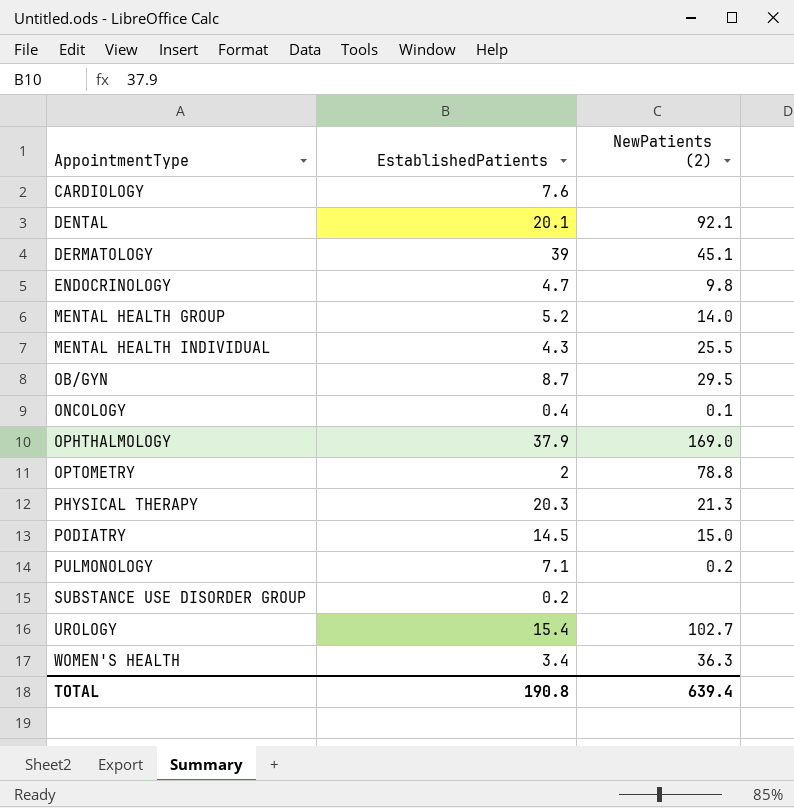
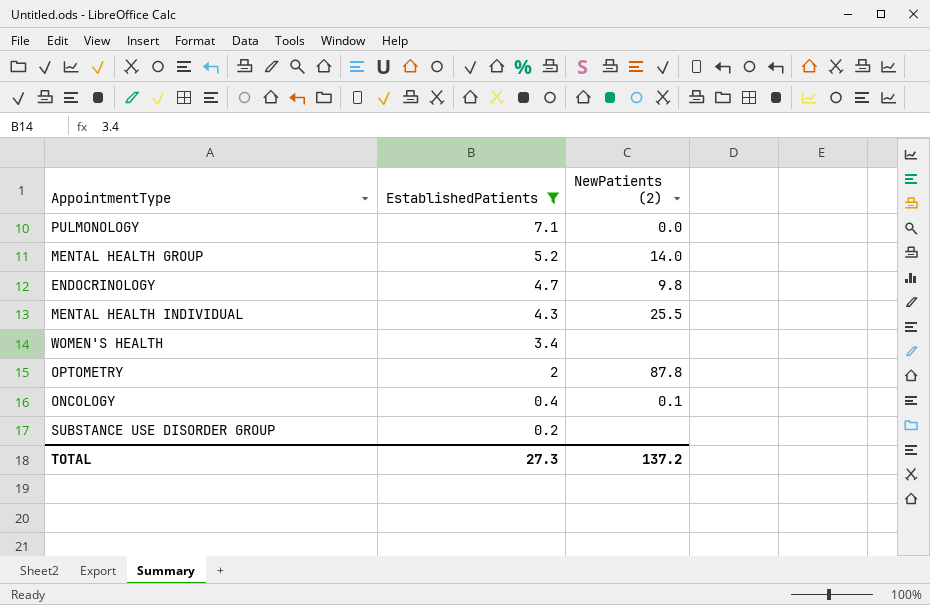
filter: none -> EstablishedPatients <= 7.1
row order: AppointmentType ascending -> EstablishedPatients descending
PULMONOLOGY | NewPatients (2): 0.2 -> 0.0
WOMEN'S HEALTH | NewPatients (2): 36.3 -> none
OPTOMETRY | NewPatients (2): 78.8 -> 87.8
TOTAL | EstablishedPatients: 190.8 -> 27.3
TOTAL | NewPatients (2): 639.4 -> 137.2

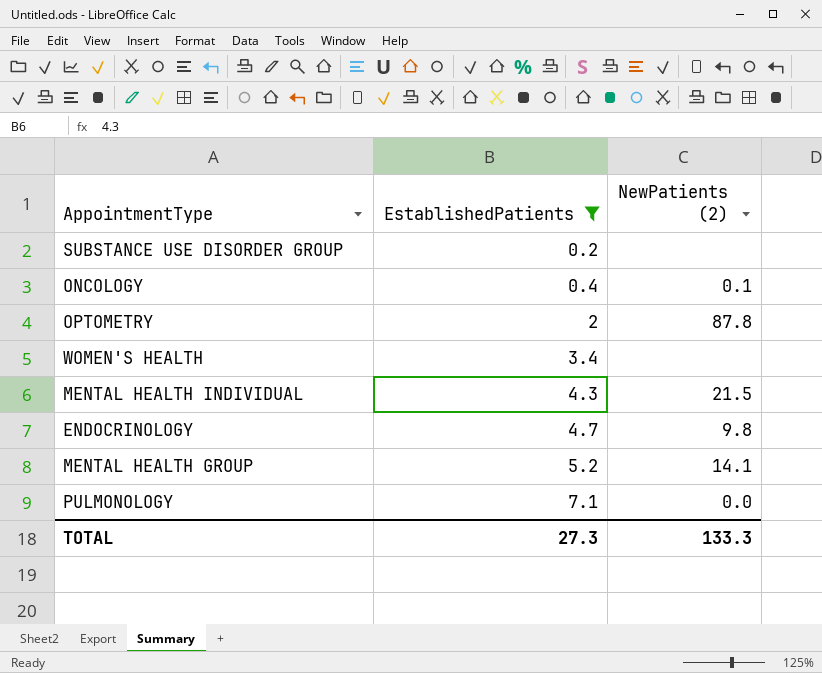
row order: EstablishedPatients descending -> EstablishedPatients ascending
MENTAL HEALTH INDIVIDUAL | NewPatients (2): 25.5 -> 21.5
MENTAL HEALTH GROUP | NewPatients (2): 14.0 -> 14.1
TOTAL | NewPatients (2): 137.2 -> 133.3

